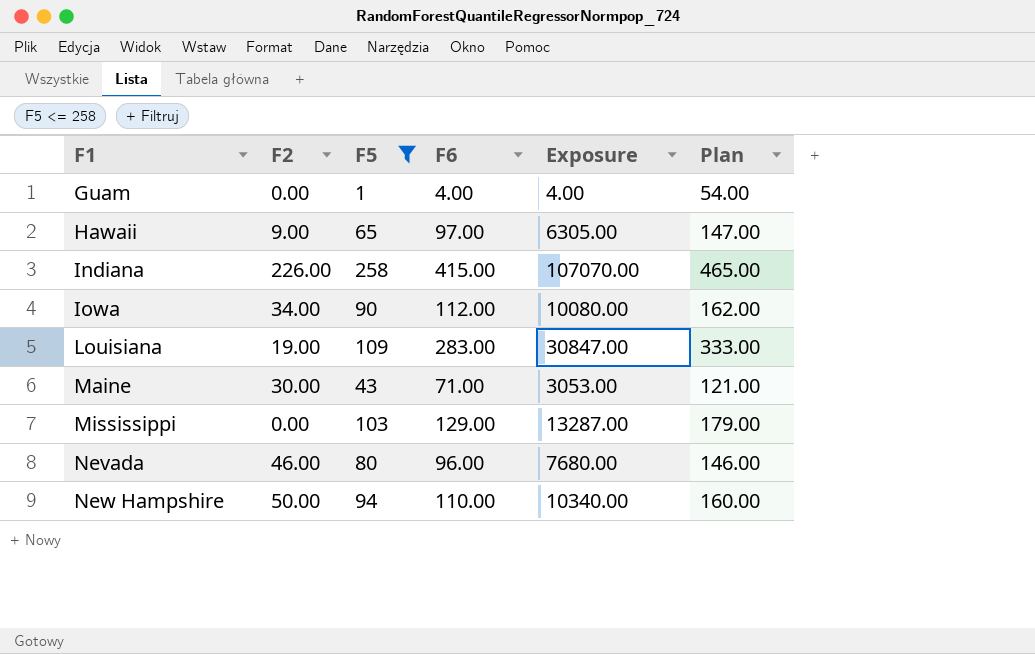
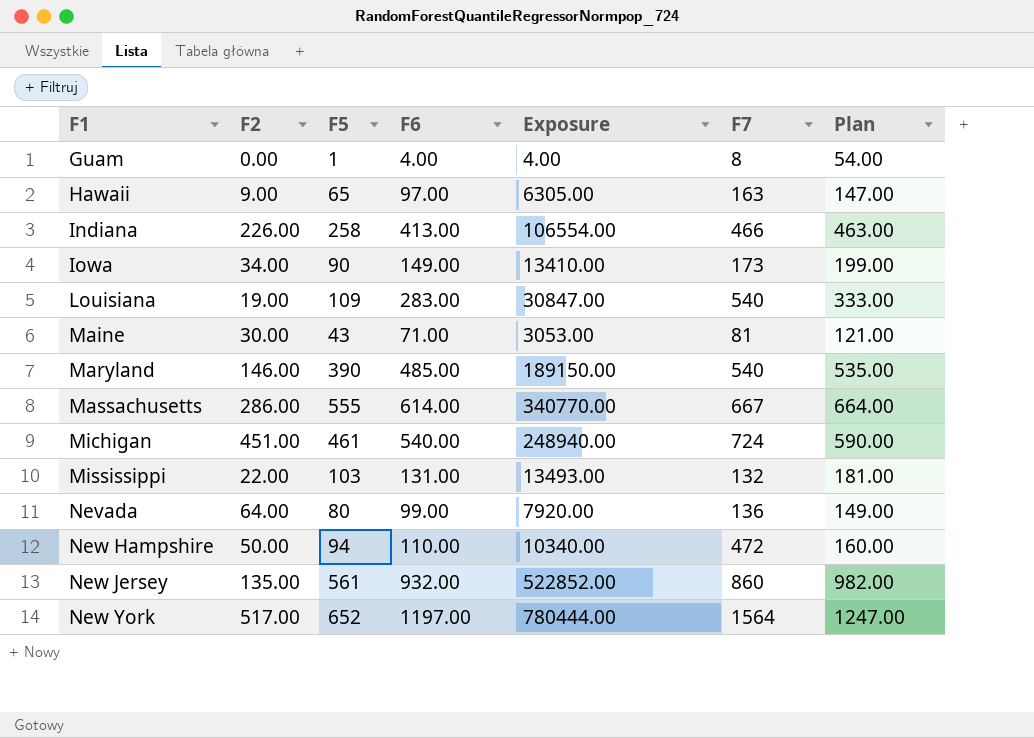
filter: F5 <= 258 -> none
column F7 | position: none -> 6
Indiana | F6: 415.00 -> 413.00
Indiana | Exposure: 107070.00 -> 106554.00
Indiana | Plan: 465.00 -> 463.00
Iowa | F6: 112.00 -> 149.00
Iowa | Exposure: 10080.00 -> 13410.00
Iowa | Plan: 162.00 -> 199.00
Mississippi | F2: 0.00 -> 22.00
Mississippi | F6: 129.00 -> 131.00
Mississippi | Exposure: 13287.00 -> 13493.00
Mississippi | Plan: 179.00 -> 181.00
Nevada | F2: 46.00 -> 64.00
Nevada | F6: 96.00 -> 99.00
Nevada | Exposure: 7680.00 -> 7920.00
Nevada | Plan: 146.00 -> 149.00

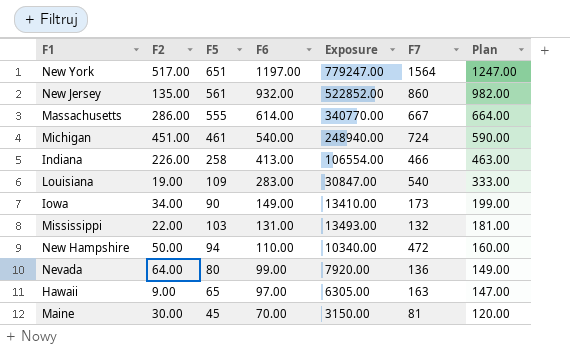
row order: F1 ascending -> F6 descending
row Guam: 0.00 | 1 | 4.00 | 4.00 | 8 | 54.00 -> none
row Maryland: 146.00 | 390 | 485.00 | 189150.00 | 540 | 535.00 -> none
New York | F5: 652 -> 651
New York | Exposure: 780444.00 -> 779247.00
Maine | F5: 43 -> 45
Maine | F6: 71.00 -> 70.00
Maine | Exposure: 3053.00 -> 3150.00
Maine | Plan: 121.00 -> 120.00

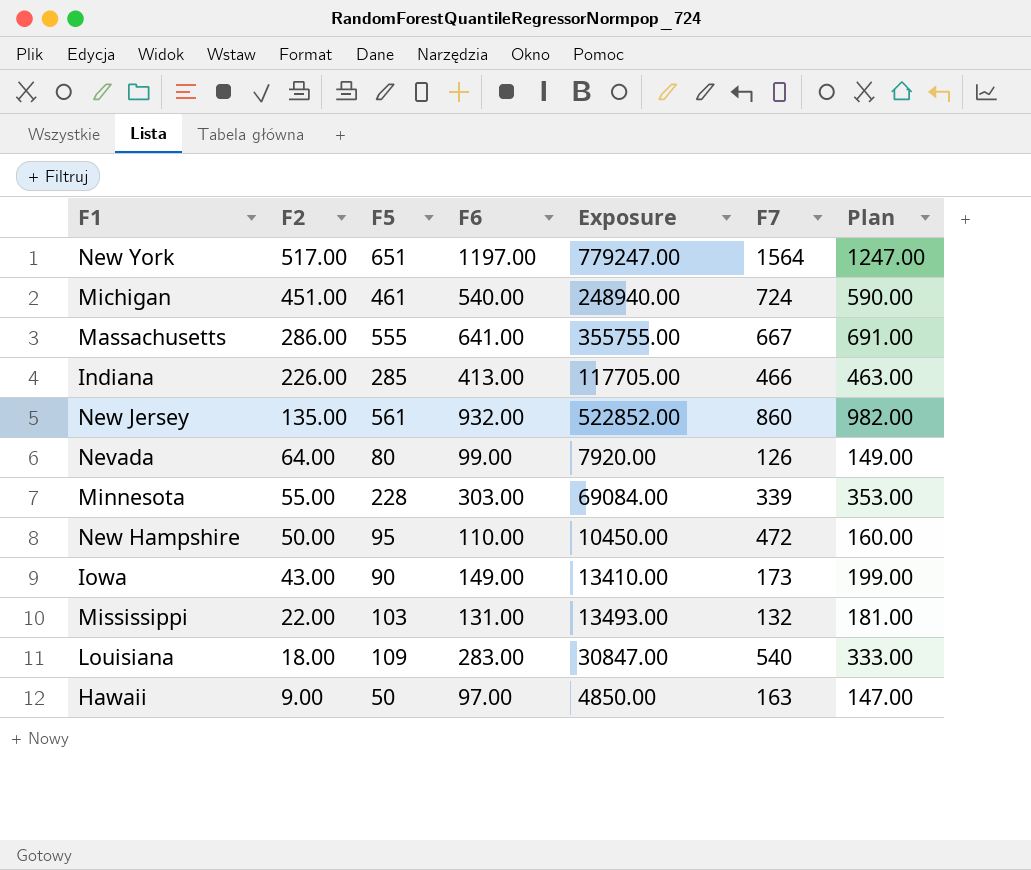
row order: F6 descending -> F2 descending
row Maine: 30.00 | 45 | 70.00 | 3150.00 | 81 | 120.00 -> none
Massachusetts | F6: 614.00 -> 641.00
Massachusetts | Exposure: 340770.00 -> 355755.00
Massachusetts | Plan: 664.00 -> 691.00
Indiana | F5: 258 -> 285
Indiana | Exposure: 106554.00 -> 117705.00
Nevada | F7: 136 -> 126
row Minnesota: none -> 55.00 | 228 | 303.00 | 69084.00 | 339 | 353.00
New Hampshire | F5: 94 -> 95
New Hampshire | Exposure: 10340.00 -> 10450.00
Iowa | F2: 34.00 -> 43.00
Louisiana | F2: 19.00 -> 18.00
Hawaii | F5: 65 -> 50
Hawaii | Exposure: 6305.00 -> 4850.00

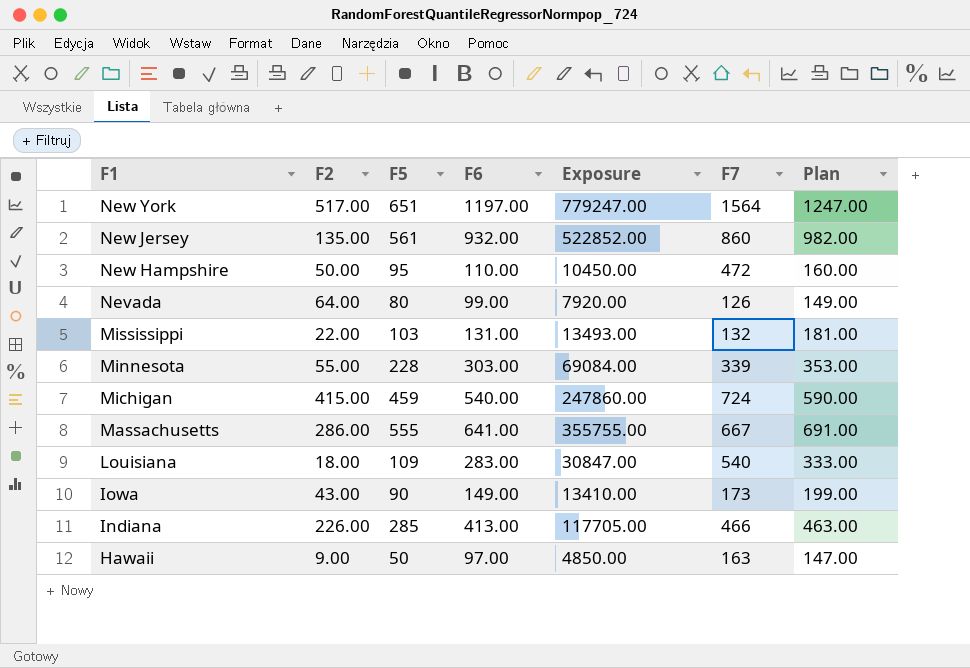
row order: F2 descending -> F1 descending
Michigan | F2: 451.00 -> 415.00
Michigan | F5: 461 -> 459
Michigan | Exposure: 248940.00 -> 247860.00

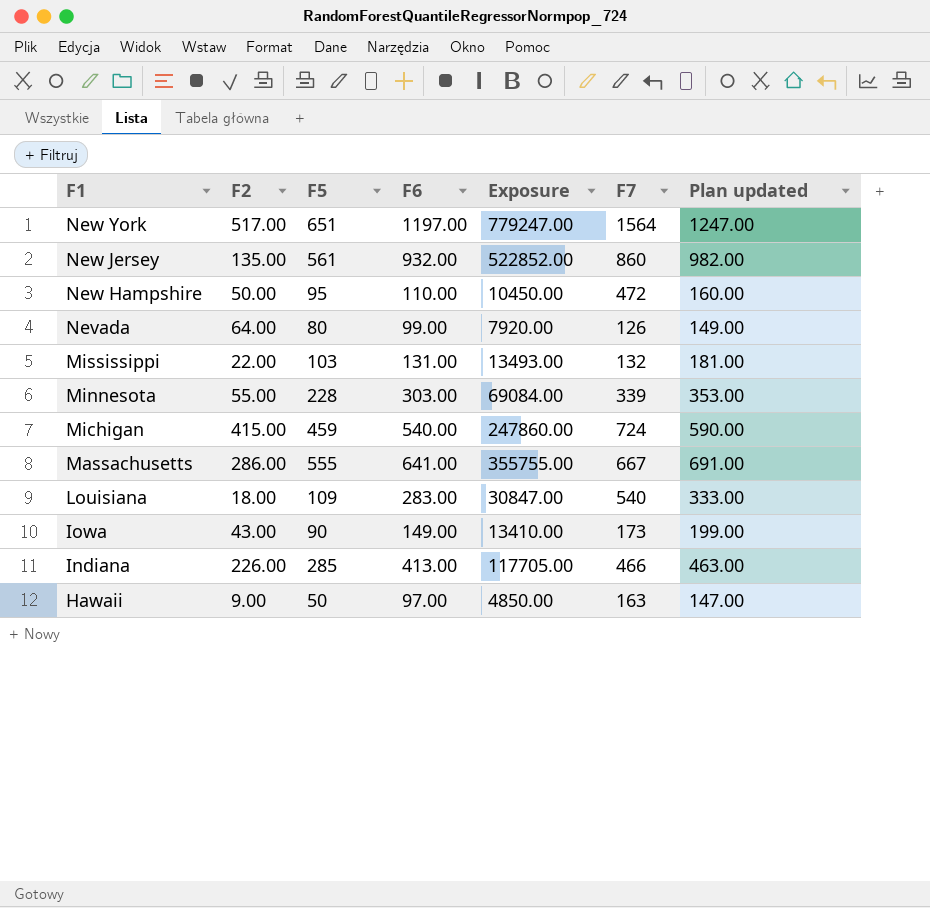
column name: Plan -> Plan updated

